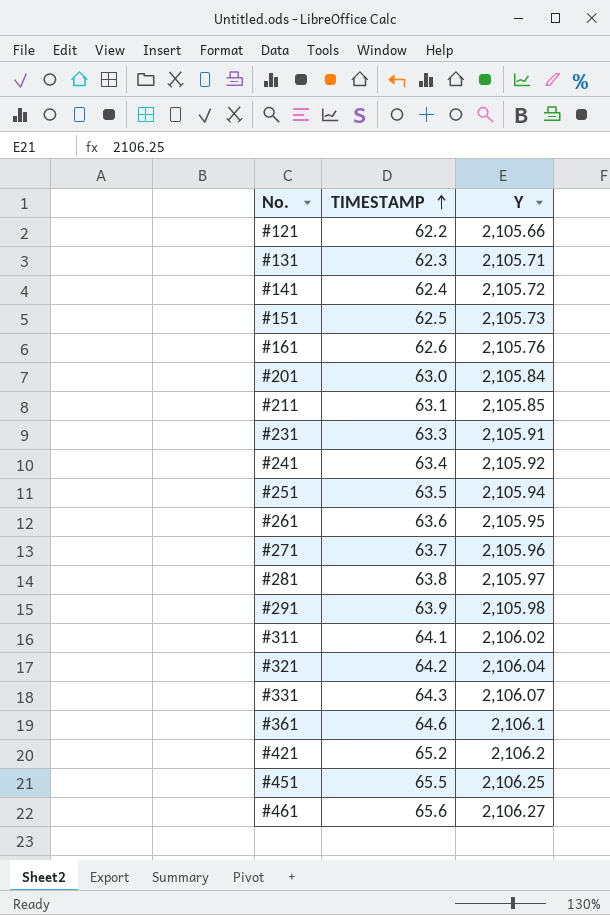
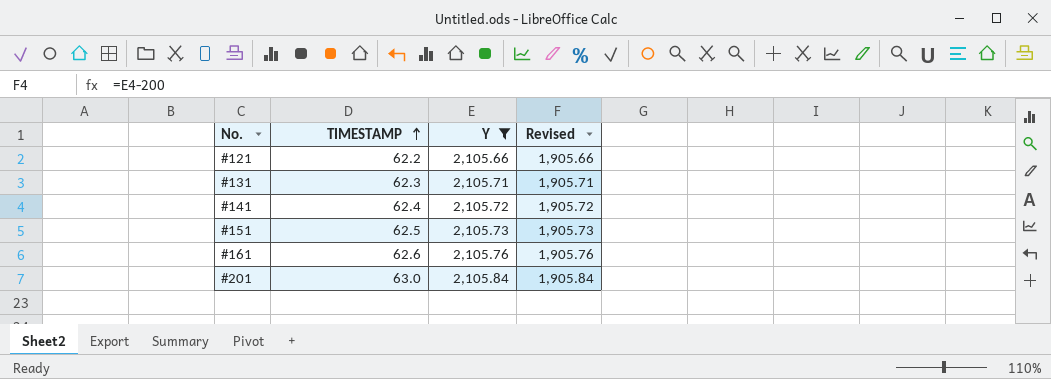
filter: none -> Y <= 2,105.84
column Revised | formula: none -> [Y] - 200

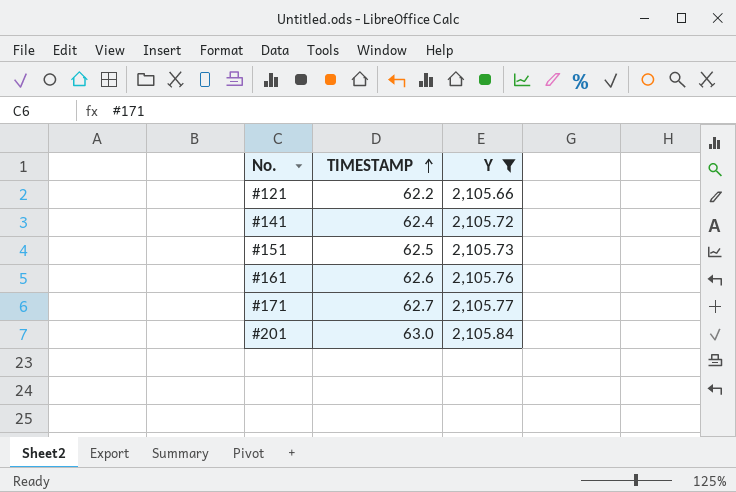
column Revised | formula: [Y] - 200 -> none
row #131: 62.3 | 2,105.71 | 1,905.71 -> none
row #171: none -> 62.7 | 2,105.77

